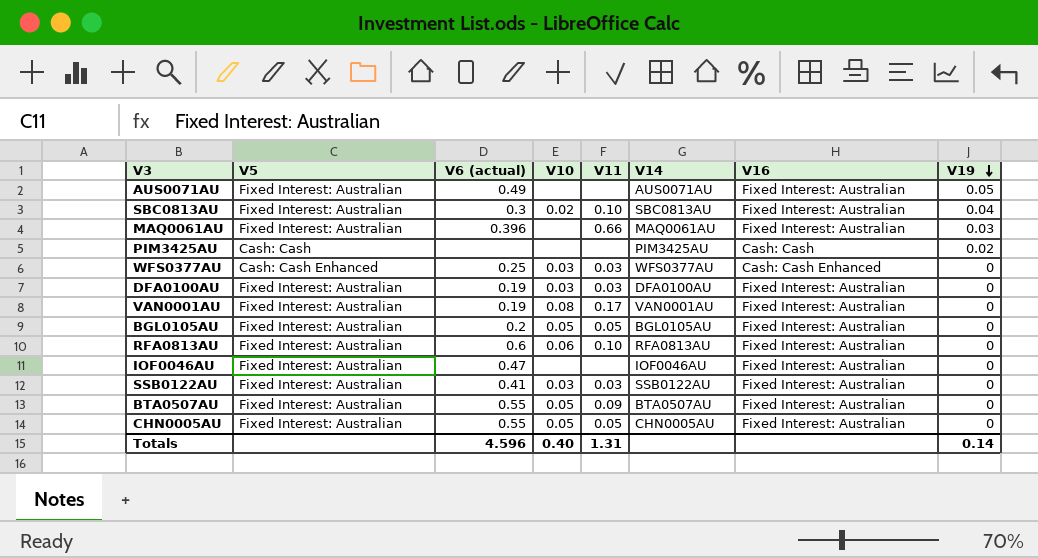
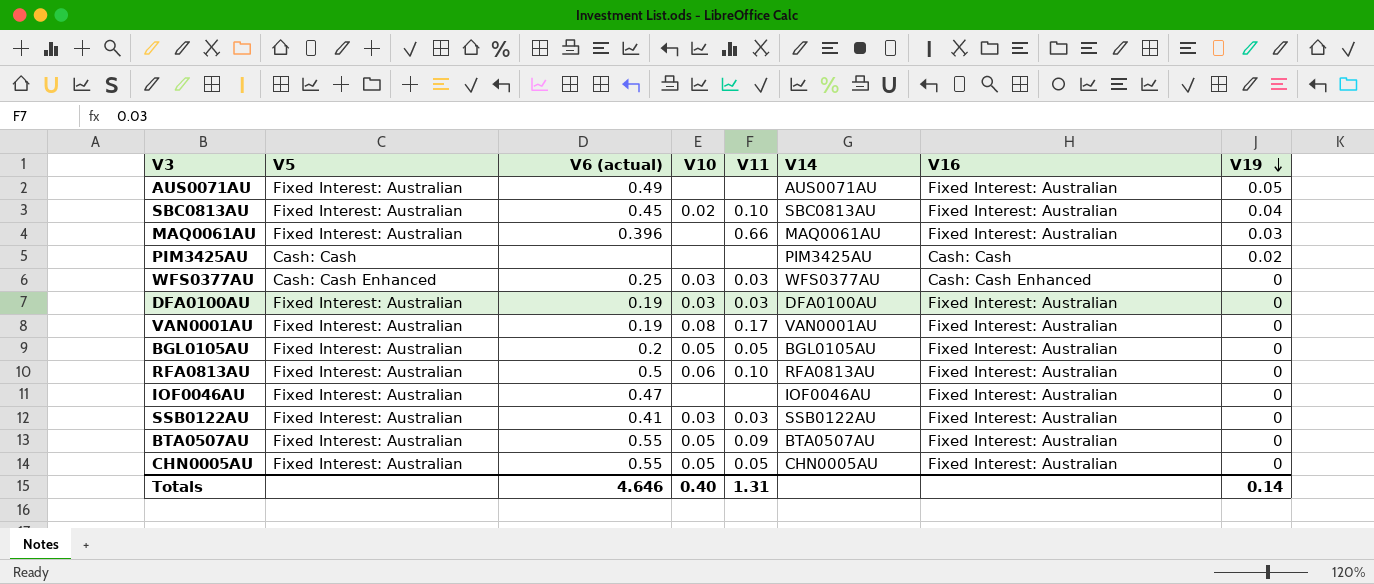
SBC0813AU | V6 (actual): 0.3 -> 0.45
RFA0813AU | V6 (actual): 0.6 -> 0.5
Totals | V6 (actual): 4.596 -> 4.646

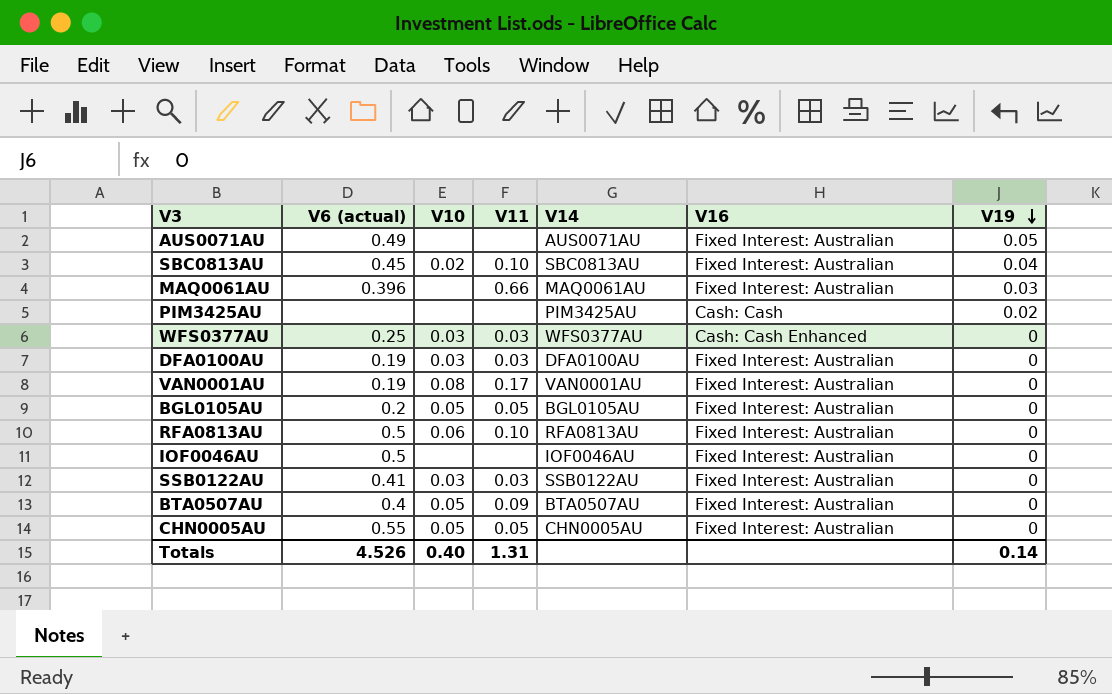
column V5 | position: 2 -> none
IOF0046AU | V6 (actual): 0.47 -> 0.5
BTA0507AU | V6 (actual): 0.55 -> 0.4
Totals | V6 (actual): 4.646 -> 4.526

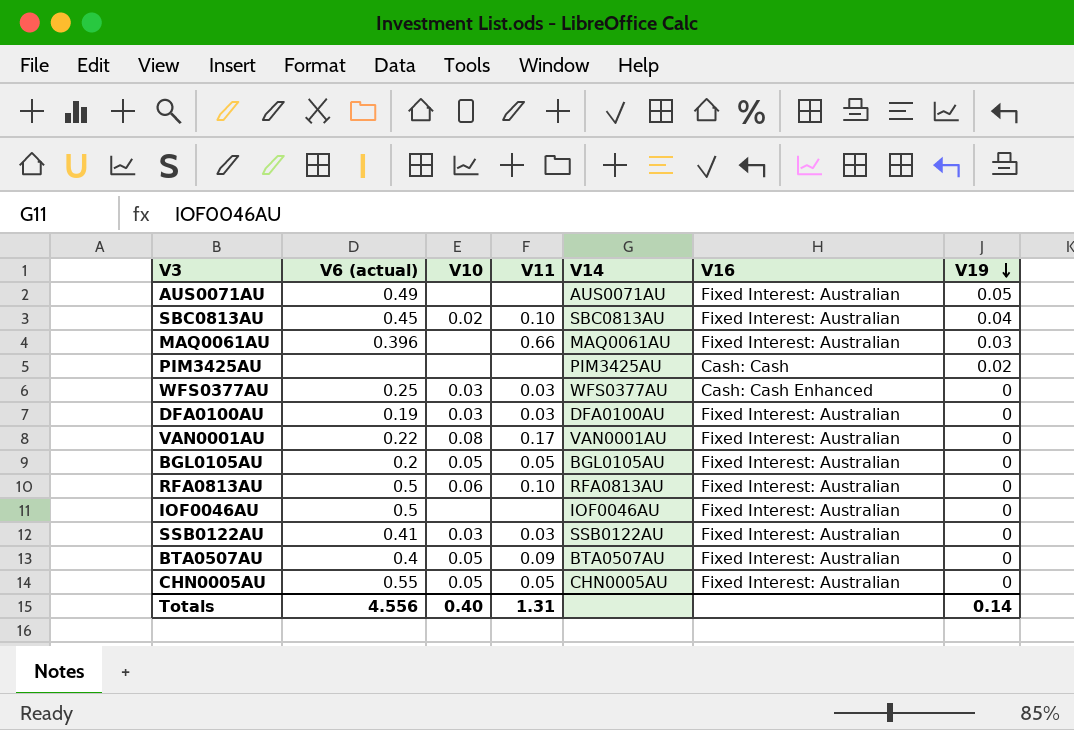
VAN0001AU | V6 (actual): 0.19 -> 0.22
Totals | V6 (actual): 4.526 -> 4.556

